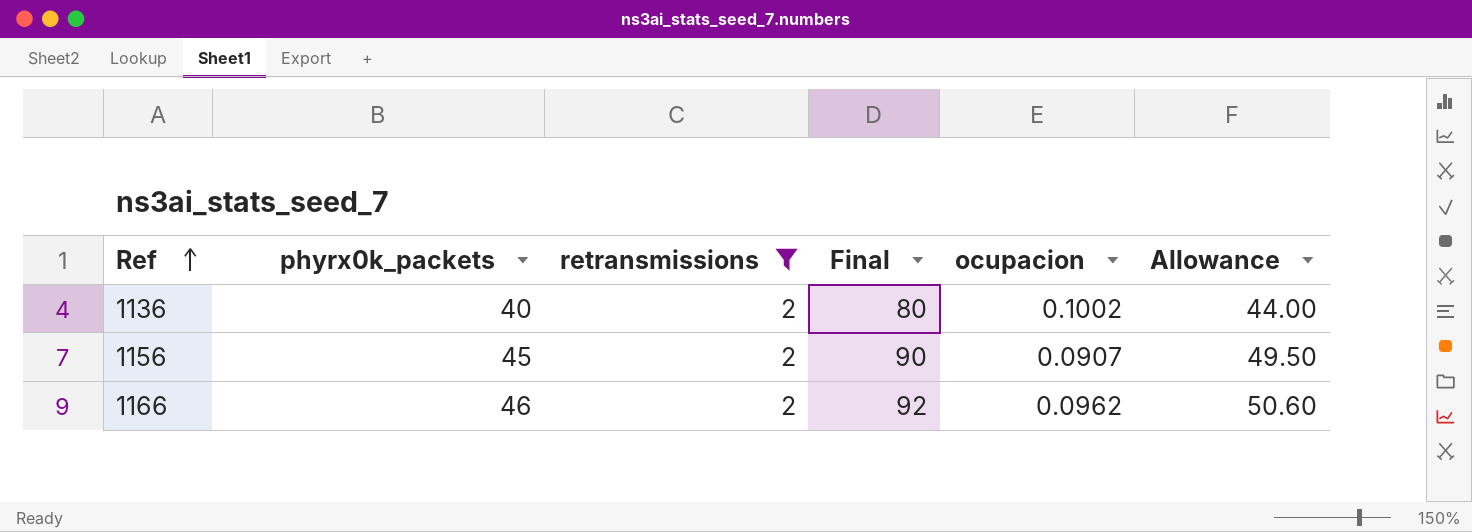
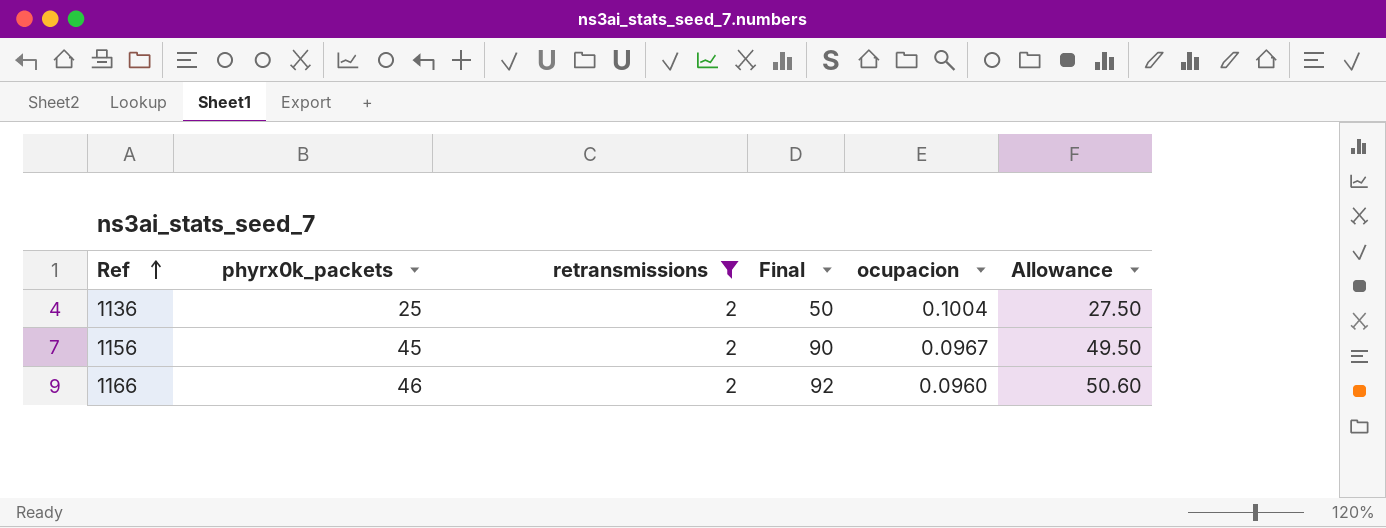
1136 | phyrx0k_packets: 40 -> 25
1136 | Final: 80 -> 50
1136 | ocupacion: 0.1002 -> 0.1004
1136 | Allowance: 44.00 -> 27.50
1156 | ocupacion: 0.0907 -> 0.0967
1166 | ocupacion: 0.0962 -> 0.0960

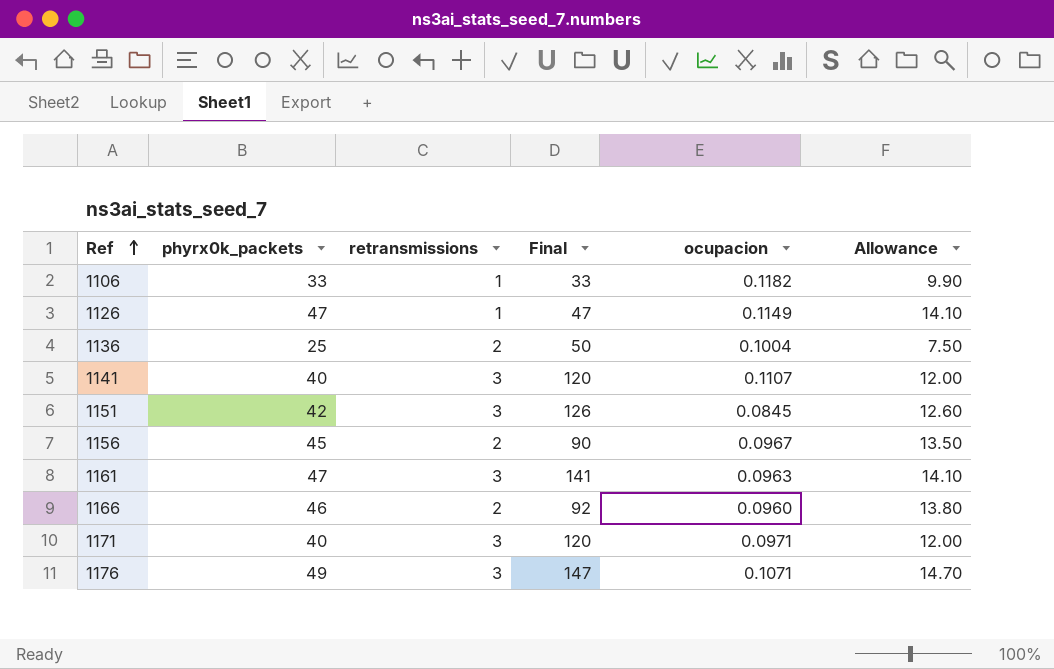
filter: retransmissions = 2 -> none
column Allowance | formula: [phyrx0k_packets] * 1.1 -> [phyrx0k_packets] * 0.3

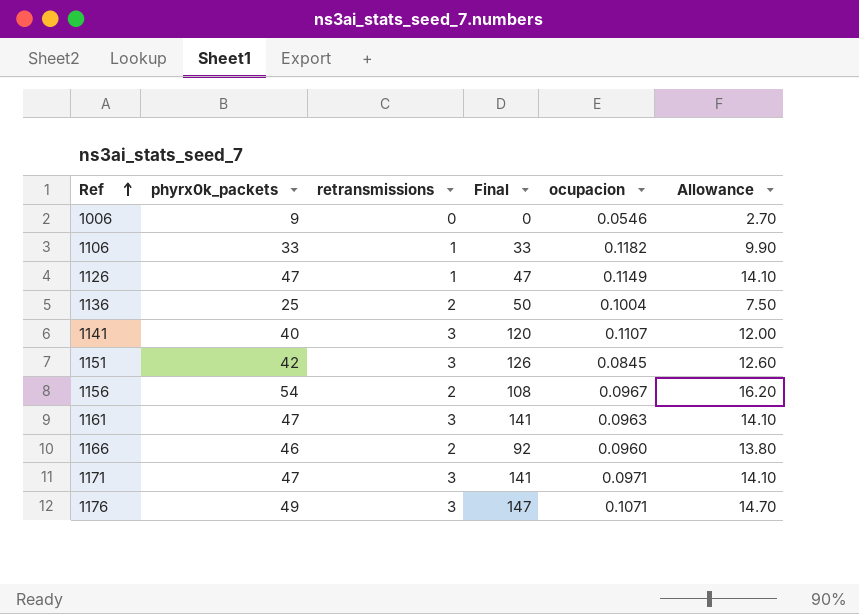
row 1006: none -> 9 | 0 | 0 | 0.0546 | 2.70
1156 | phyrx0k_packets: 45 -> 54
1156 | Final: 90 -> 108
1156 | Allowance: 13.50 -> 16.20
1171 | phyrx0k_packets: 40 -> 47
1171 | Final: 120 -> 141
1171 | Allowance: 12.00 -> 14.10

